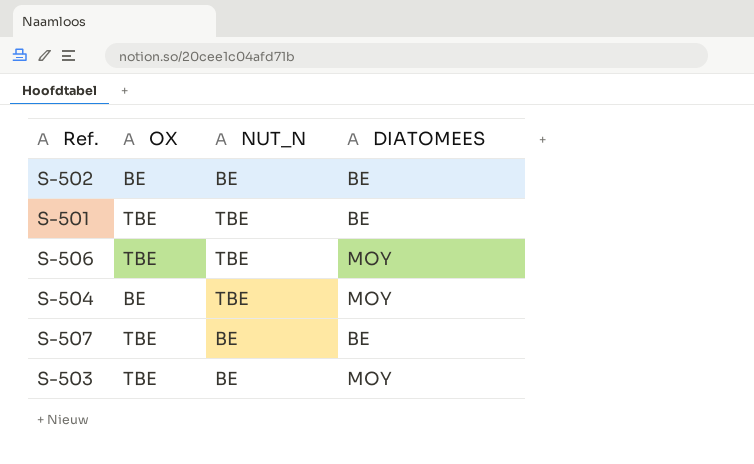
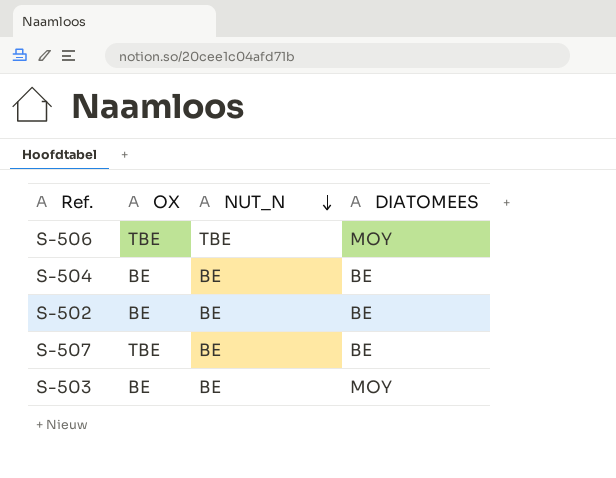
row order: none -> NUT_N descending
row S-501: TBE | TBE | BE -> none
S-504 | NUT_N: TBE -> BE
S-504 | DIATOMEES: MOY -> BE
S-503 | OX: TBE -> BE

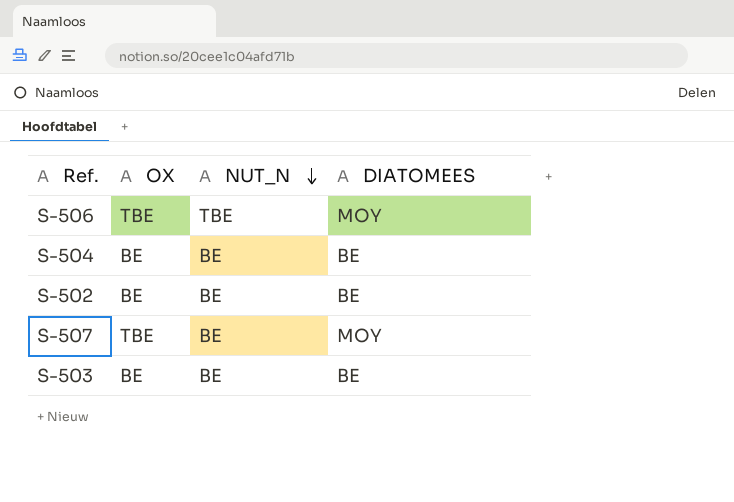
S-507 | DIATOMEES: BE -> MOY
S-503 | DIATOMEES: MOY -> BE

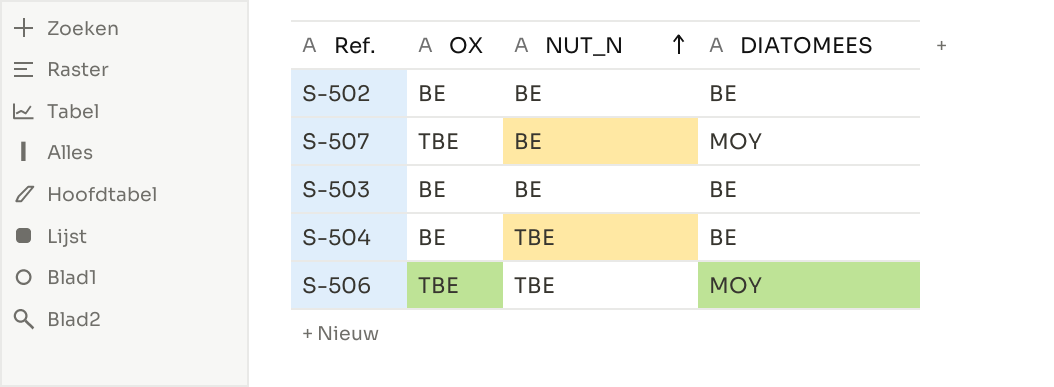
row order: NUT_N descending -> NUT_N ascending
S-504 | NUT_N: BE -> TBE

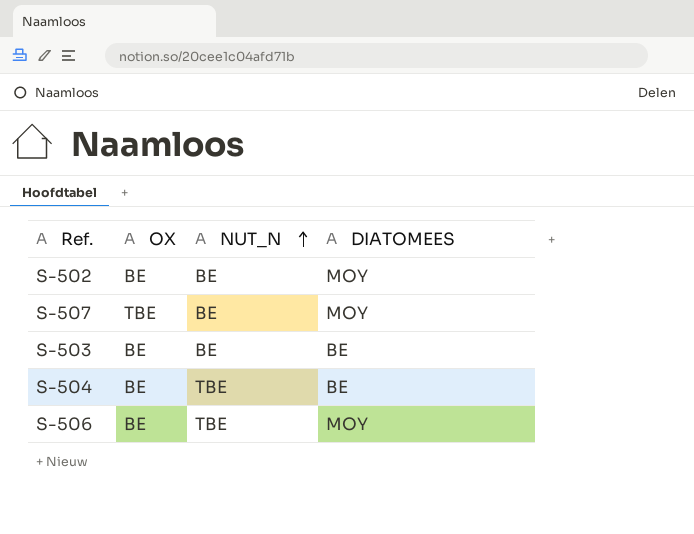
S-502 | DIATOMEES: BE -> MOY
S-506 | OX: TBE -> BE

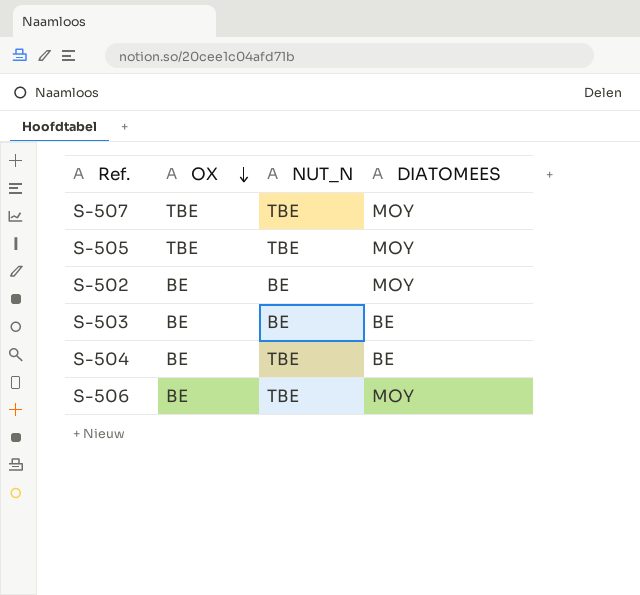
row order: NUT_N ascending -> OX descending
S-507 | NUT_N: BE -> TBE
row S-505: none -> TBE | TBE | MOY

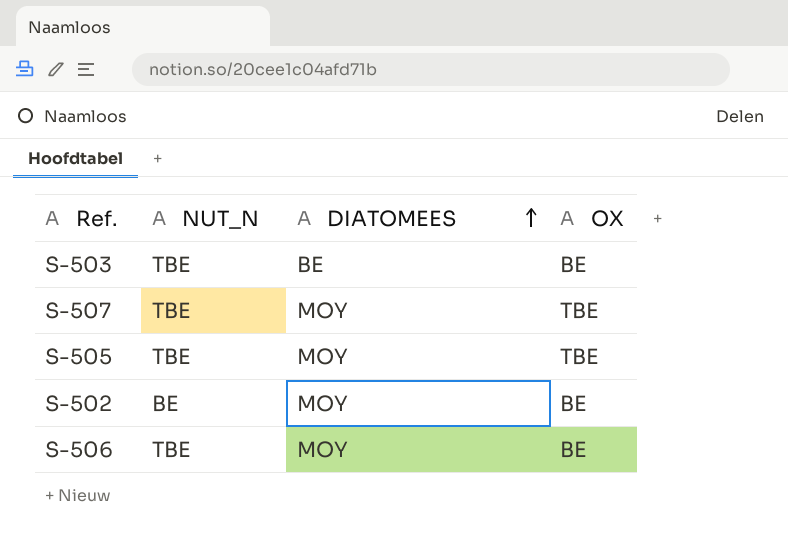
row order: OX descending -> DIATOMEES ascending
column OX | position: 2 -> 4
row S-504: BE | TBE | BE -> none
S-503 | NUT_N: BE -> TBE

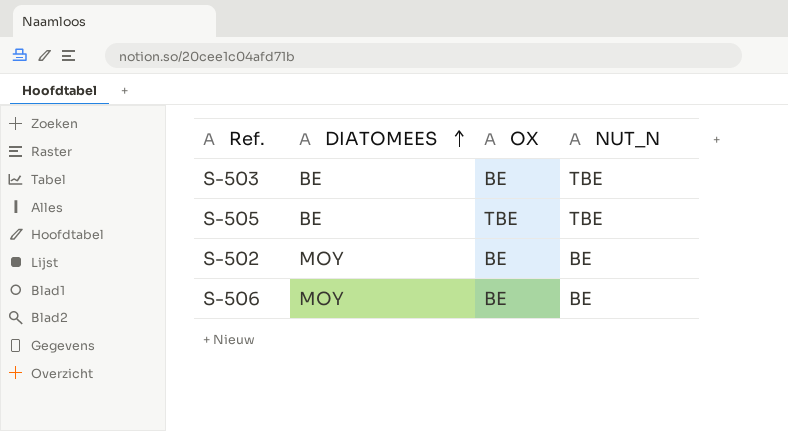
column NUT_N | position: 2 -> 4
row S-507: TBE | MOY | TBE -> none
S-505 | DIATOMEES: MOY -> BE
S-506 | NUT_N: TBE -> BE

